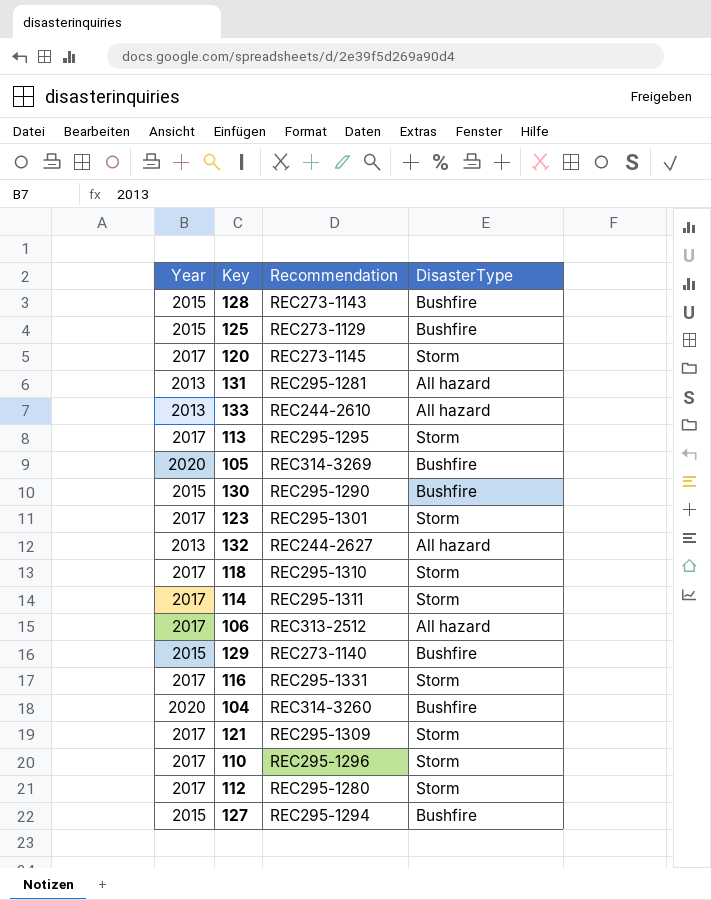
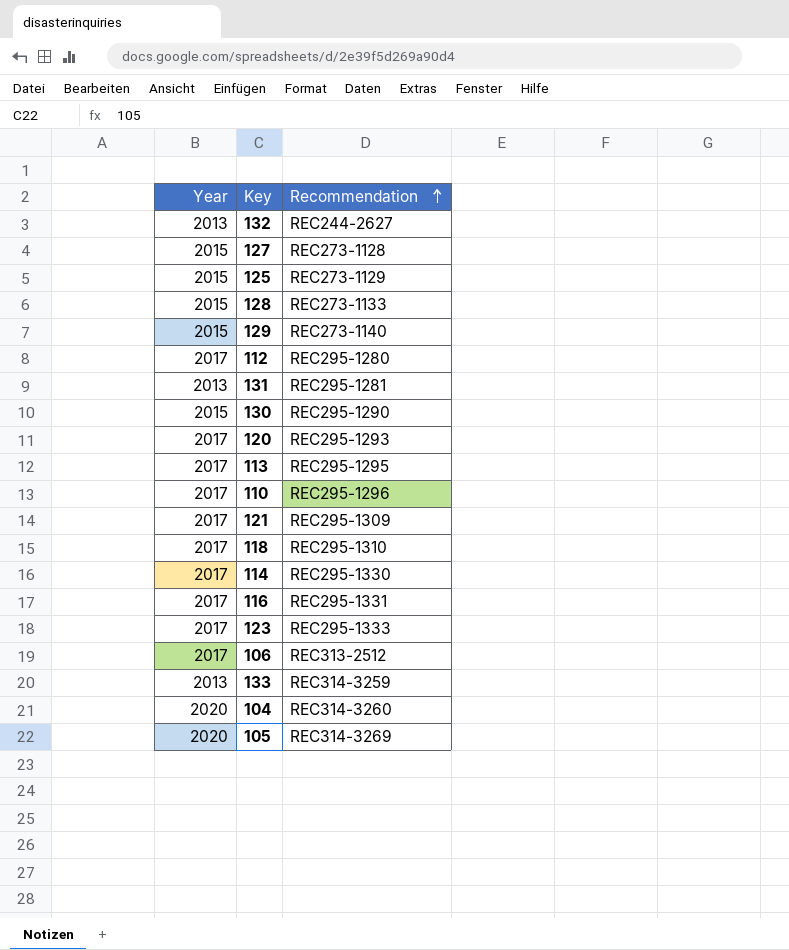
row order: none -> Recommendation ascending
column DisasterType | position: 4 -> none
127 | Recommendation: REC295-1294 -> REC273-1128
128 | Recommendation: REC273-1143 -> REC273-1133
120 | Recommendation: REC273-1145 -> REC295-1293
114 | Recommendation: REC295-1311 -> REC295-1330
123 | Recommendation: REC295-1301 -> REC295-1333
133 | Recommendation: REC244-2610 -> REC314-3259

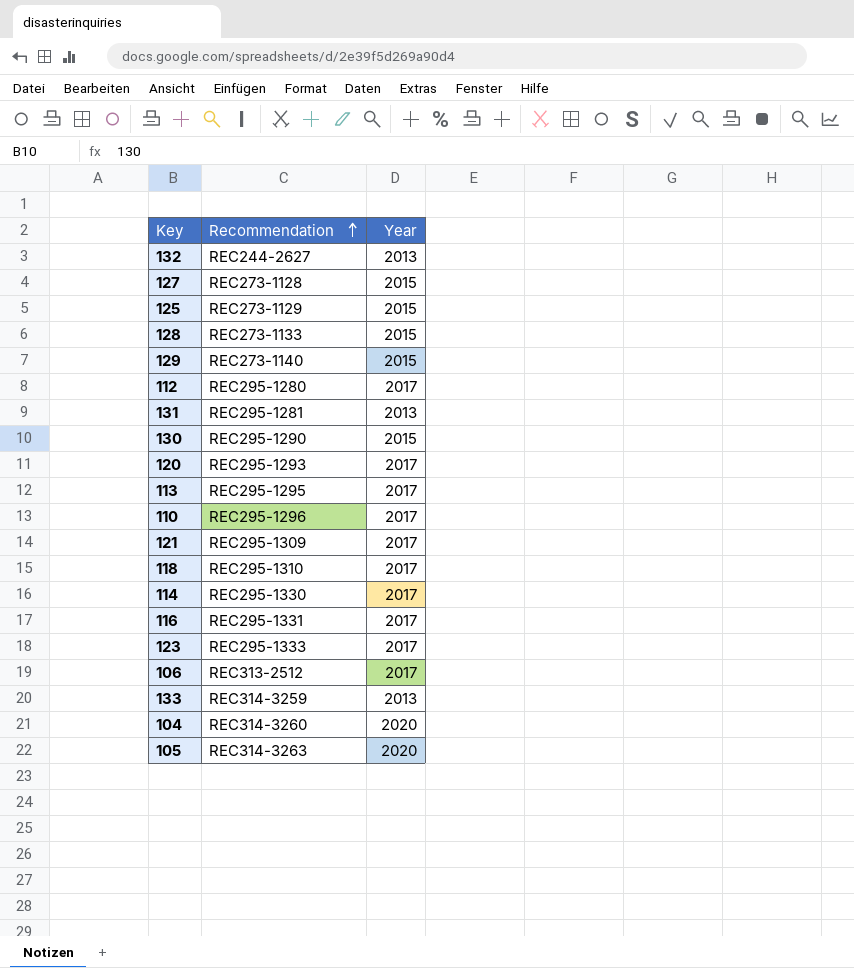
column Year | position: 1 -> 3
105 | Recommendation: REC314-3269 -> REC314-3263

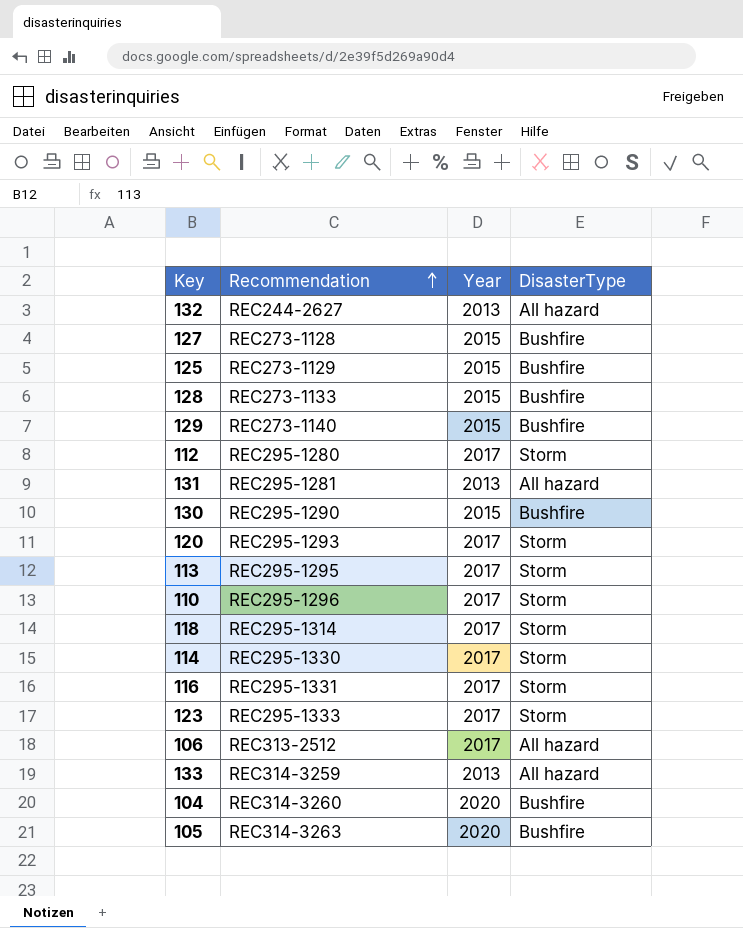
column DisasterType | position: none -> 4
row 121: REC295-1309 | 2017 -> none
118 | Recommendation: REC295-1310 -> REC295-1314

